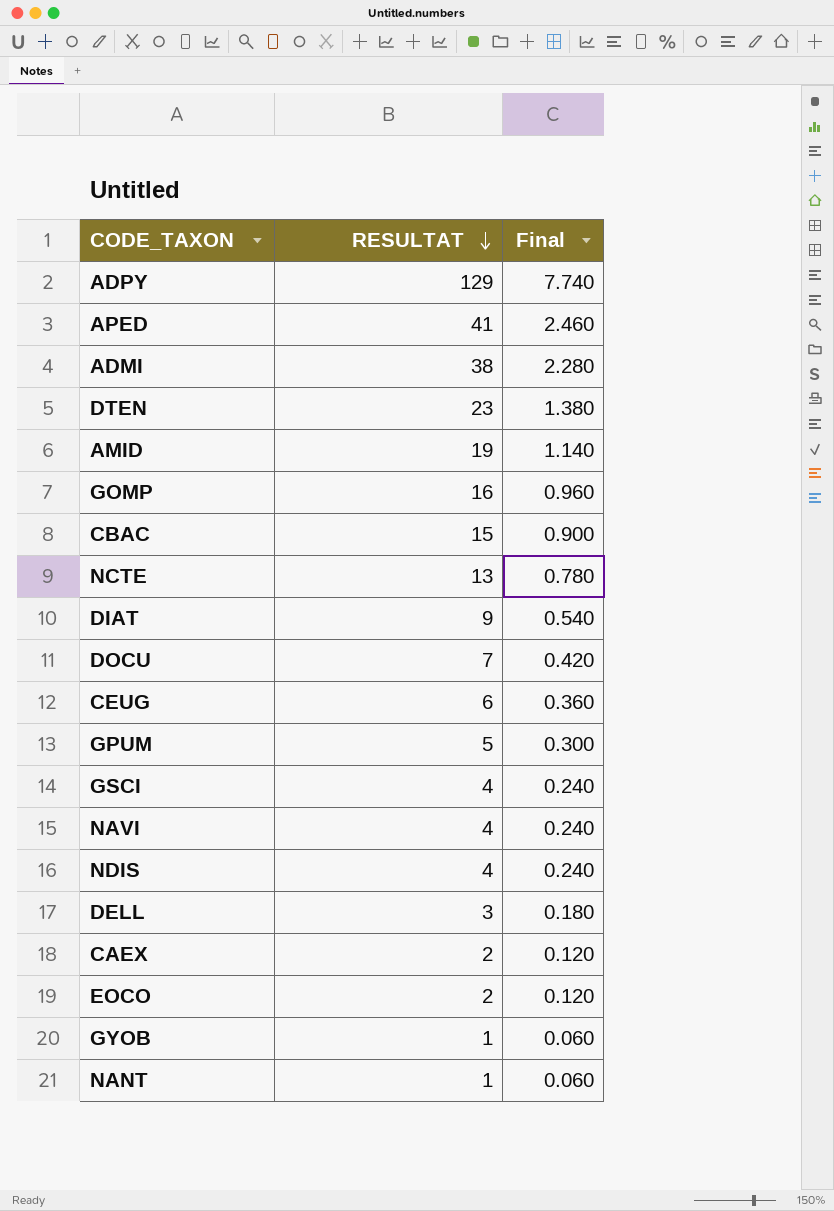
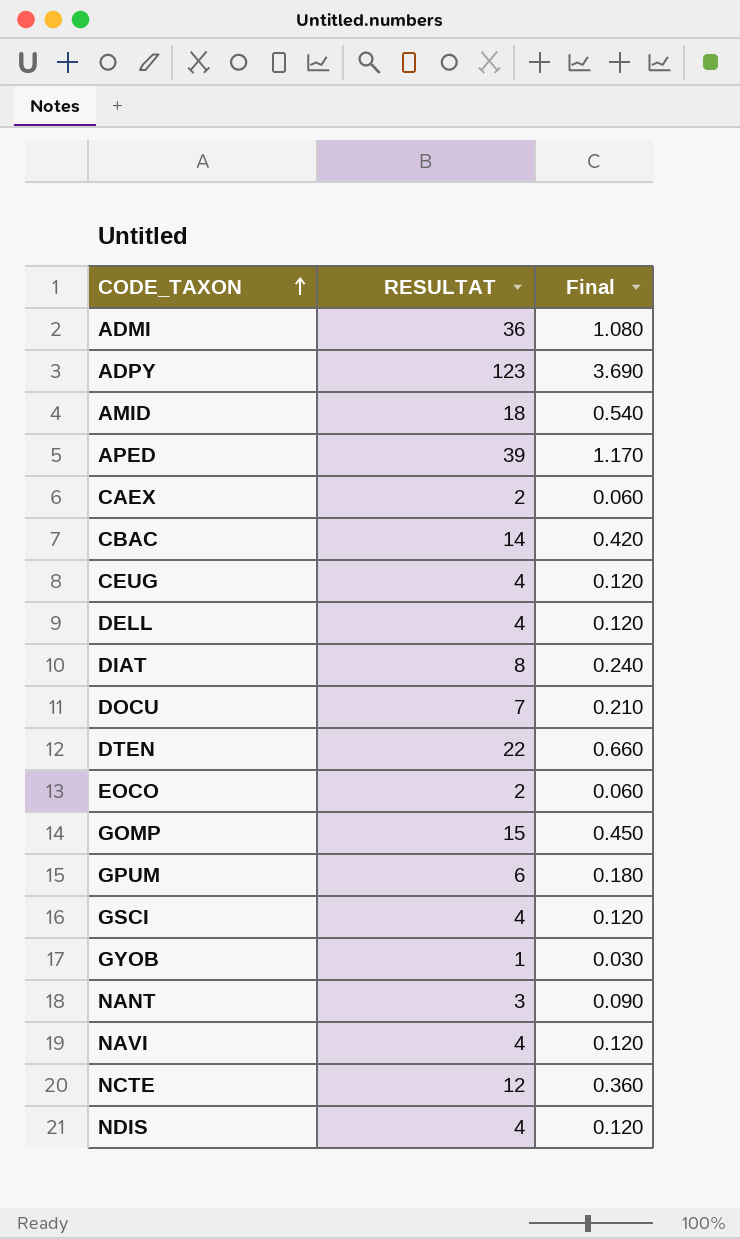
row order: RESULTAT descending -> CODE_TAXON ascending
column Final | formula: [RESULTAT] * 0.06 -> [RESULTAT] * 0.03
ADMI | RESULTAT: 38 -> 36
ADPY | RESULTAT: 129 -> 123
AMID | RESULTAT: 19 -> 18
APED | RESULTAT: 41 -> 39
CBAC | RESULTAT: 15 -> 14
CEUG | RESULTAT: 6 -> 4
DELL | RESULTAT: 3 -> 4
DIAT | RESULTAT: 9 -> 8
DTEN | RESULTAT: 23 -> 22
GOMP | RESULTAT: 16 -> 15
GPUM | RESULTAT: 5 -> 6
NANT | RESULTAT: 1 -> 3
NCTE | RESULTAT: 13 -> 12

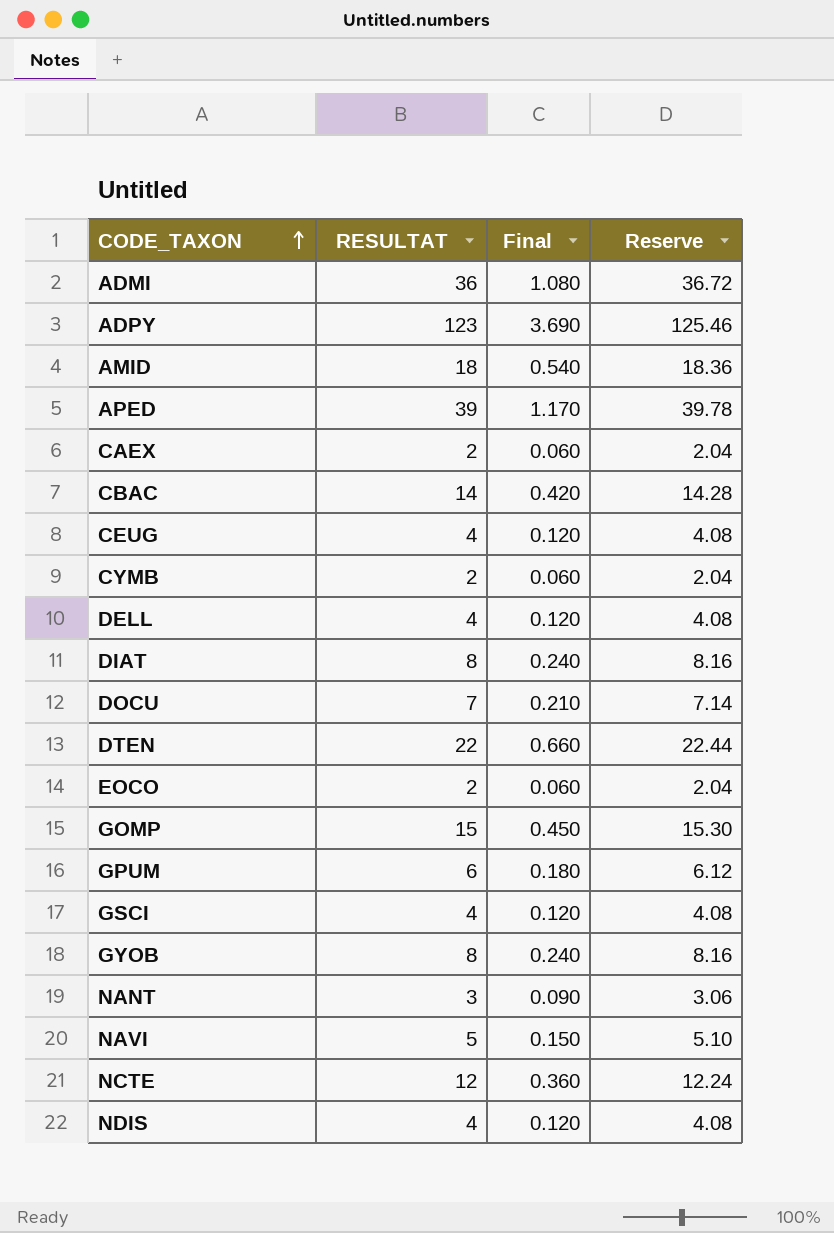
column Reserve | formula: none -> [RESULTAT] * 1.02
row CYMB: none -> 2 | 0.060 | 2.04
GYOB | RESULTAT: 1 -> 8
GYOB | Final: 0.030 -> 0.240
NAVI | RESULTAT: 4 -> 5
NAVI | Final: 0.120 -> 0.150

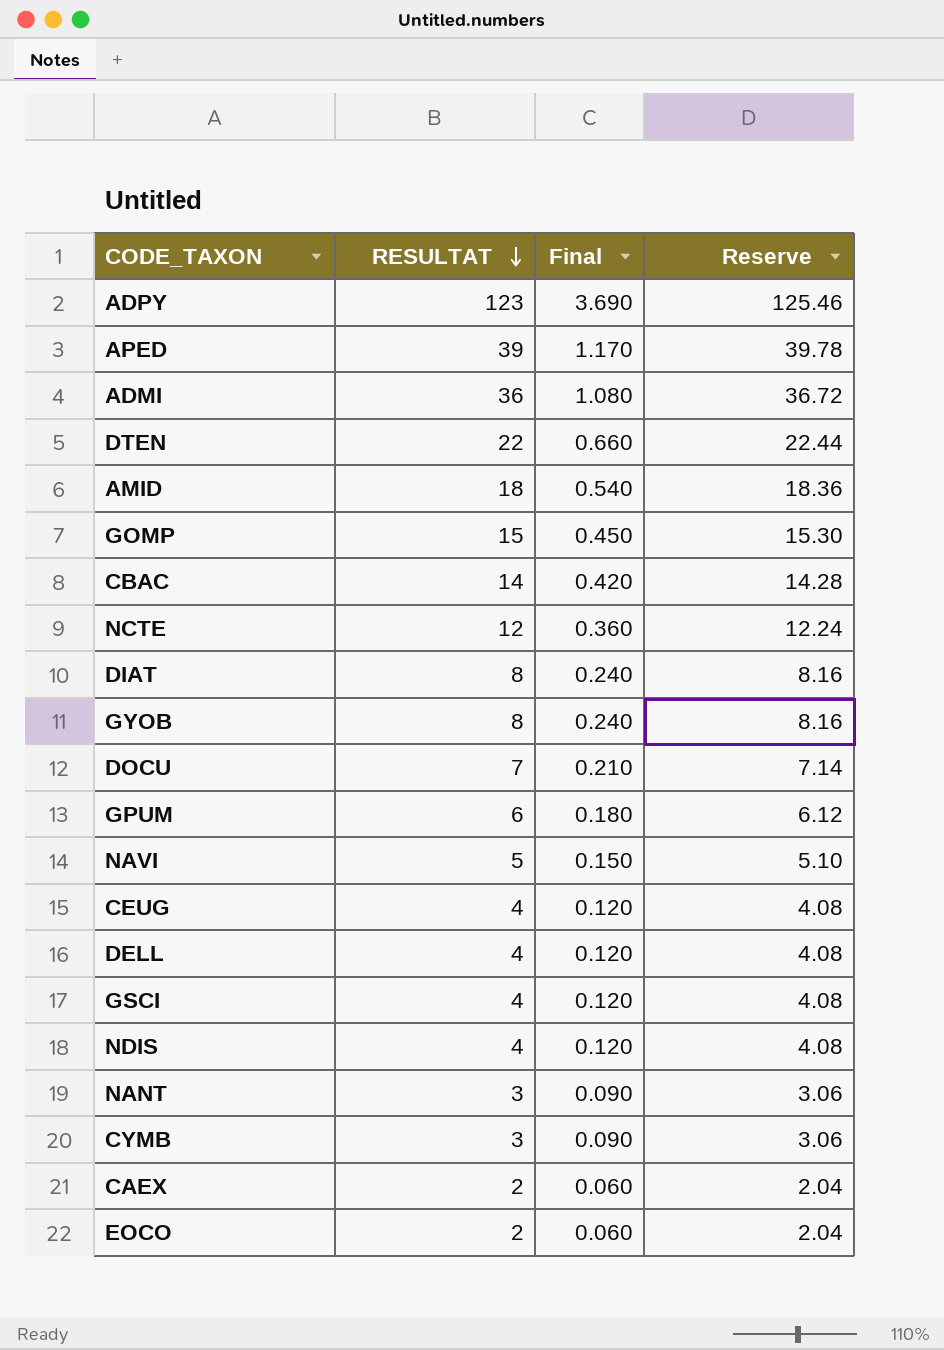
row order: CODE_TAXON ascending -> RESULTAT descending
CYMB | RESULTAT: 2 -> 3
CYMB | Final: 0.060 -> 0.090
CYMB | Reserve: 2.04 -> 3.06

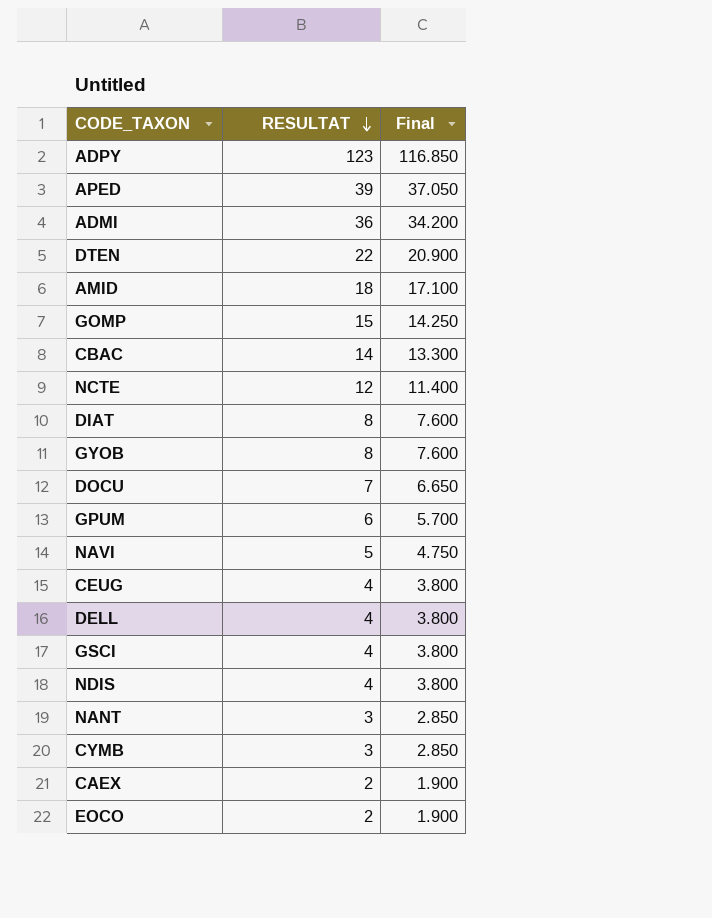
column Reserve | formula: [RESULTAT] * 1.02 -> none
column Final | formula: [RESULTAT] * 0.03 -> [RESULTAT] * 0.95

